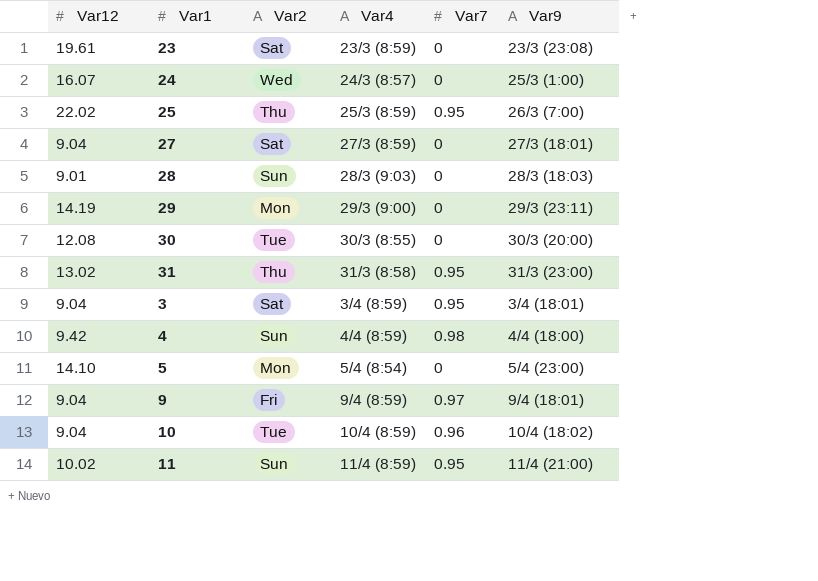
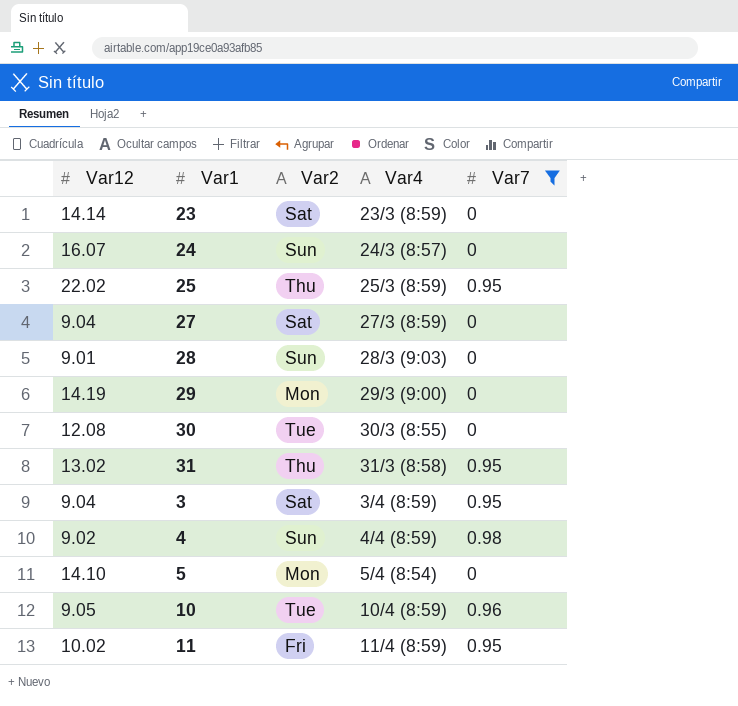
filter: none -> Var7 != 0.97
column Var9 | position: 6 -> none
23 | Var12: 19.61 -> 14.14
24 | Var2: Wed -> Sun
4 | Var12: 9.42 -> 9.02
10 | Var12: 9.04 -> 9.05
11 | Var2: Sun -> Fri

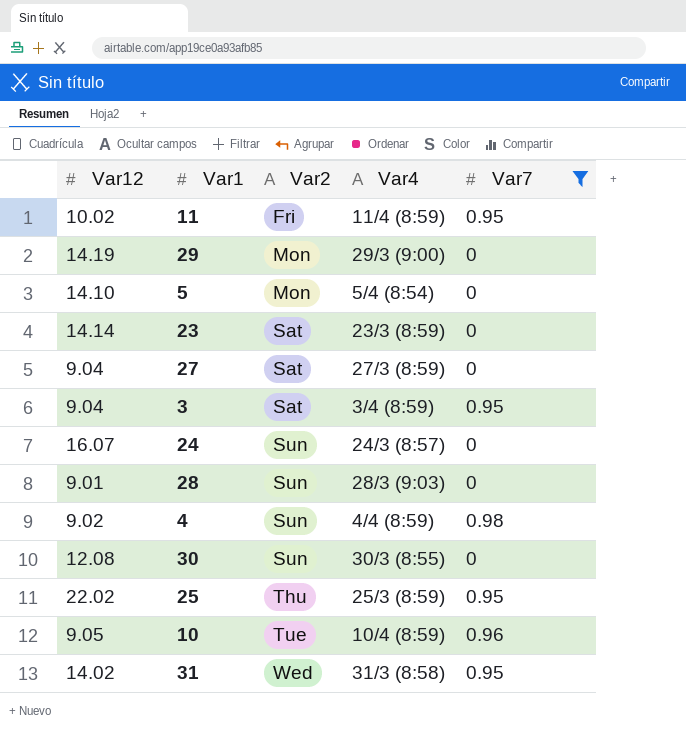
row order: none -> Var2 ascending
30 | Var2: Tue -> Sun
31 | Var12: 13.02 -> 14.02
31 | Var2: Thu -> Wed

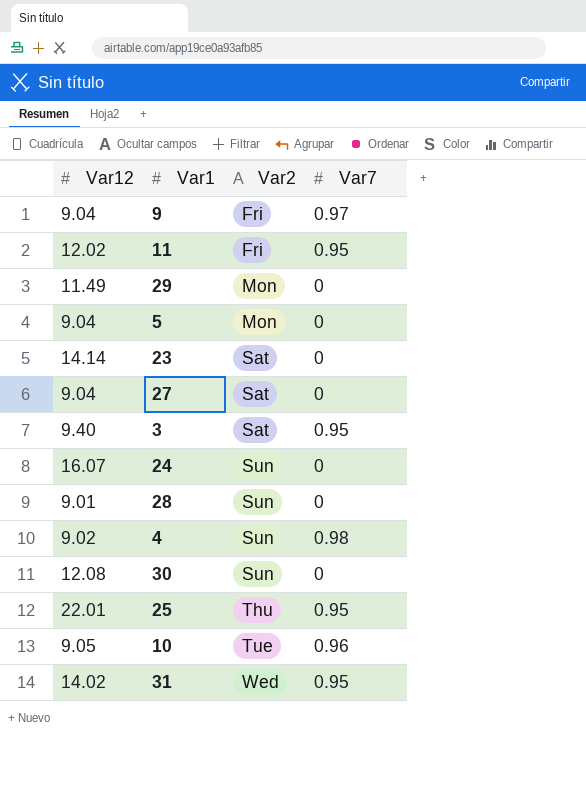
filter: Var7 != 0.97 -> none
column Var4 | position: 4 -> none
11 | Var12: 10.02 -> 12.02
29 | Var12: 14.19 -> 11.49
5 | Var12: 14.10 -> 9.04
3 | Var12: 9.04 -> 9.40
25 | Var12: 22.02 -> 22.01

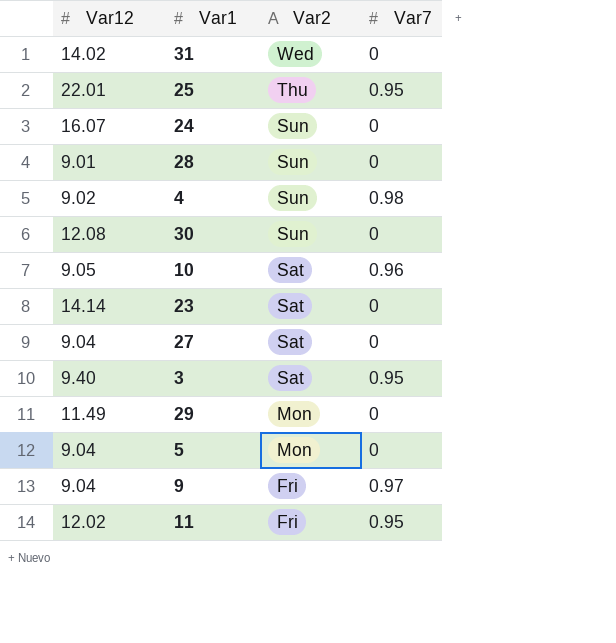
row order: Var2 ascending -> Var2 descending
31 | Var7: 0.95 -> 0
10 | Var2: Tue -> Sat

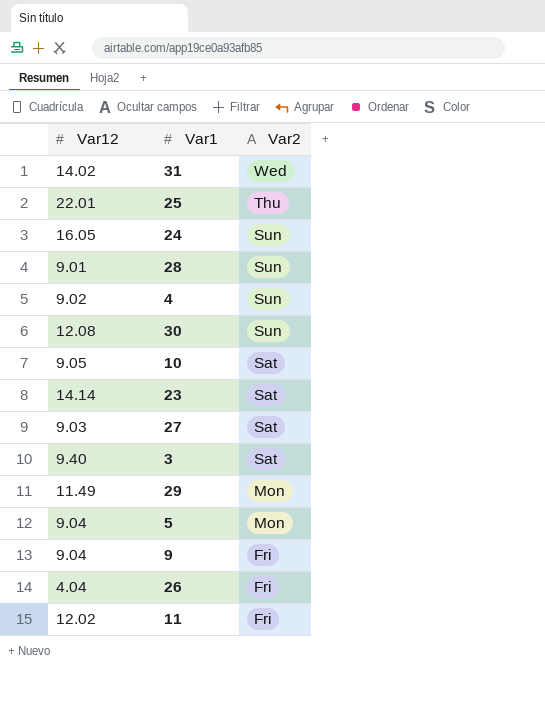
column Var7 | position: 4 -> none
24 | Var12: 16.07 -> 16.05
27 | Var12: 9.04 -> 9.03
row 26: none -> 4.04 | Fri

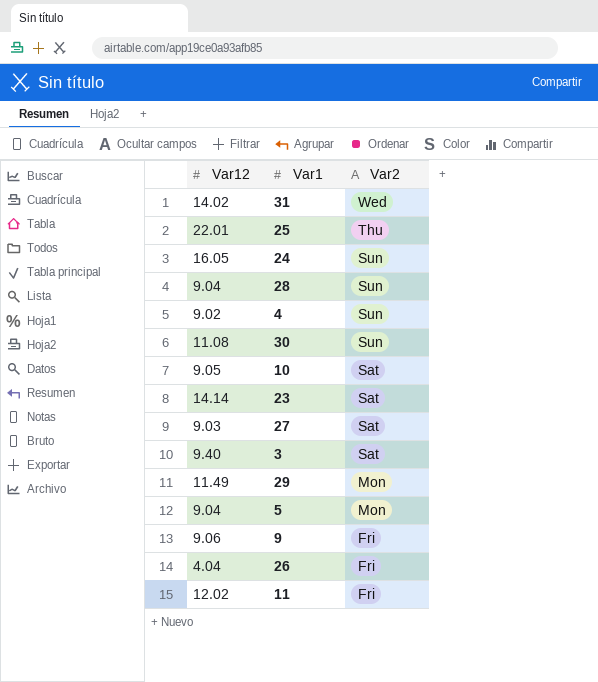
28 | Var12: 9.01 -> 9.04
30 | Var12: 12.08 -> 11.08
9 | Var12: 9.04 -> 9.06

